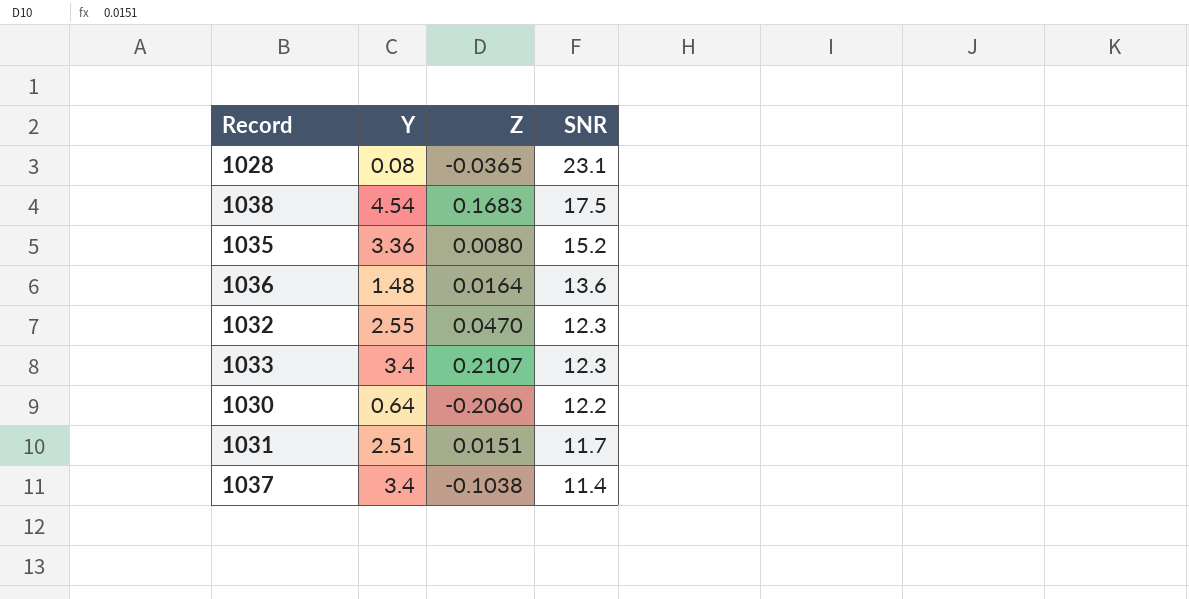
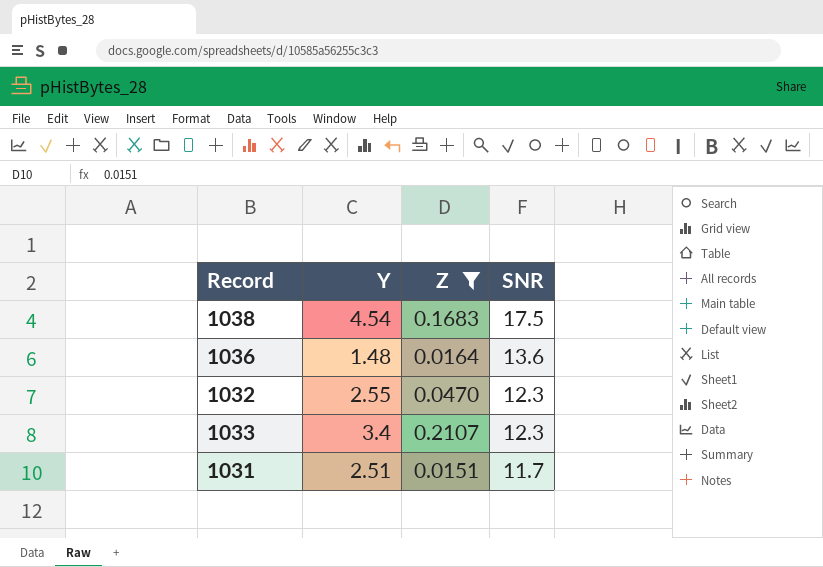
filter: none -> Z >= 0.0151

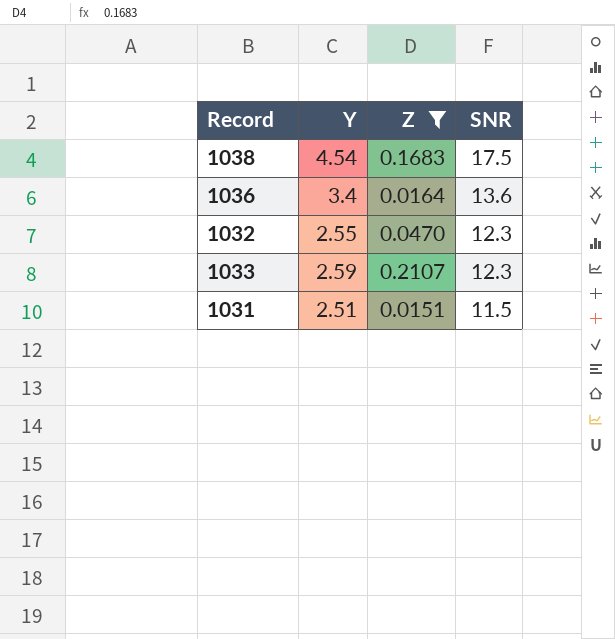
1036 | Y: 1.48 -> 3.4
1033 | Y: 3.4 -> 2.59
1031 | SNR: 11.7 -> 11.5

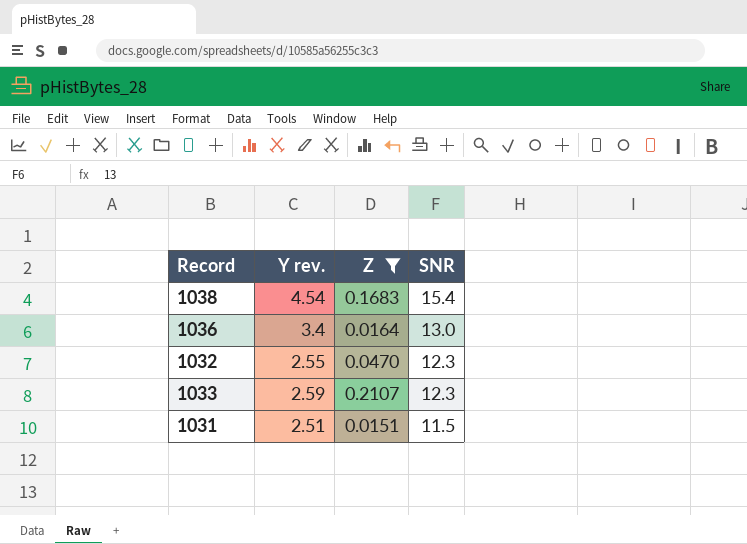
column name: Y -> Y rev.
1038 | SNR: 17.5 -> 15.4
1036 | SNR: 13.6 -> 13.0

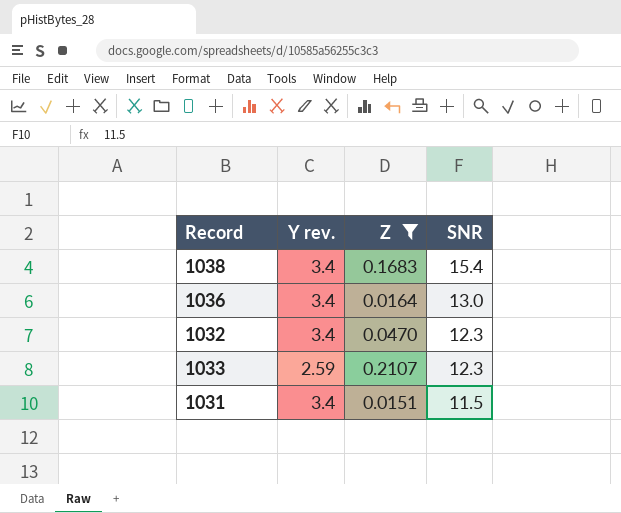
1038 | Y rev.: 4.54 -> 3.4
1032 | Y rev.: 2.55 -> 3.4
1031 | Y rev.: 2.51 -> 3.4

